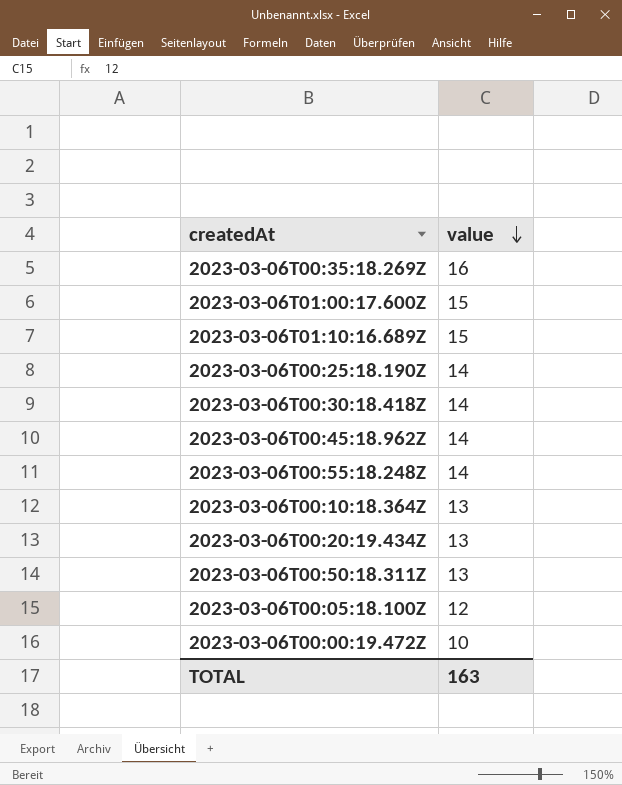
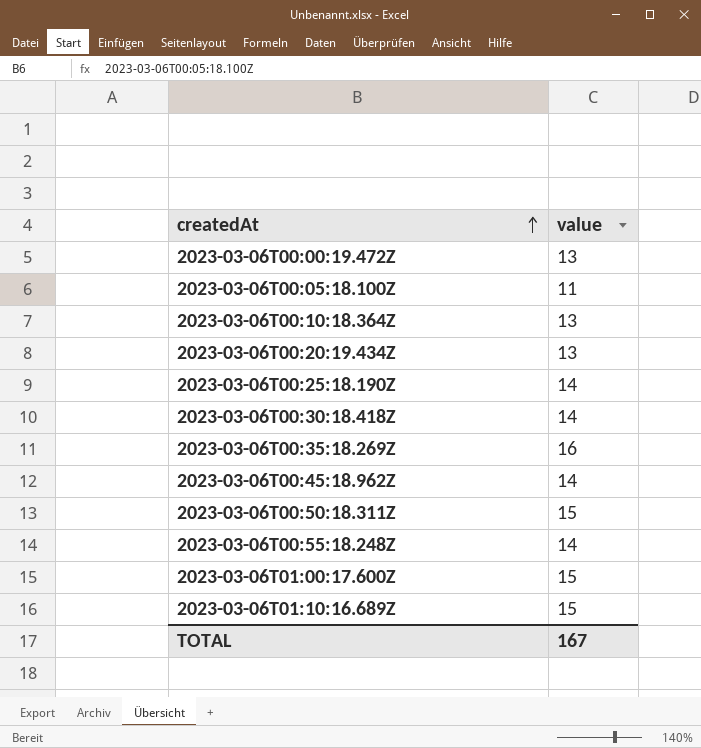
row order: value descending -> createdAt ascending
2023-03-06T00:00:19.472Z | value: 10 -> 13
2023-03-06T00:05:18.100Z | value: 12 -> 11
2023-03-06T00:50:18.311Z | value: 13 -> 15
TOTAL | value: 163 -> 167

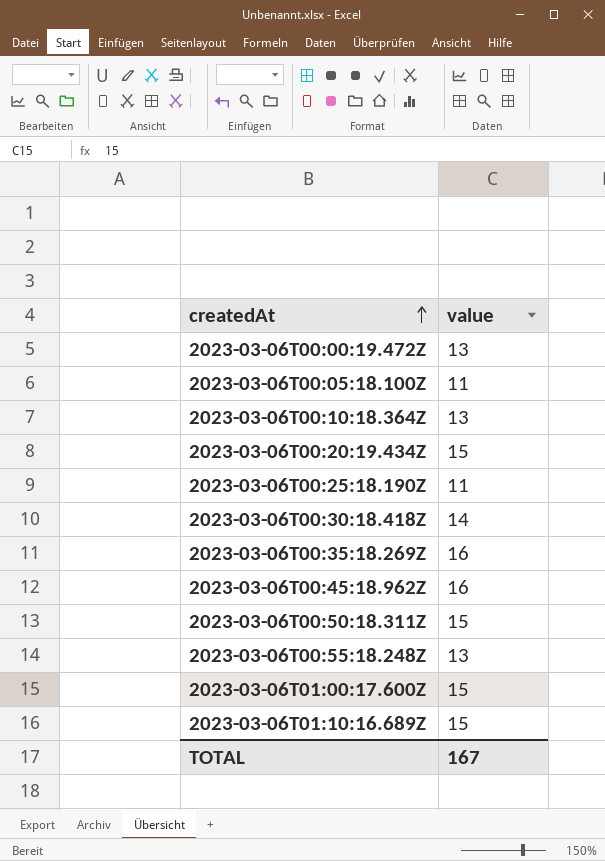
2023-03-06T00:20:19.434Z | value: 13 -> 15
2023-03-06T00:25:18.190Z | value: 14 -> 11
2023-03-06T00:45:18.962Z | value: 14 -> 16
2023-03-06T00:55:18.248Z | value: 14 -> 13

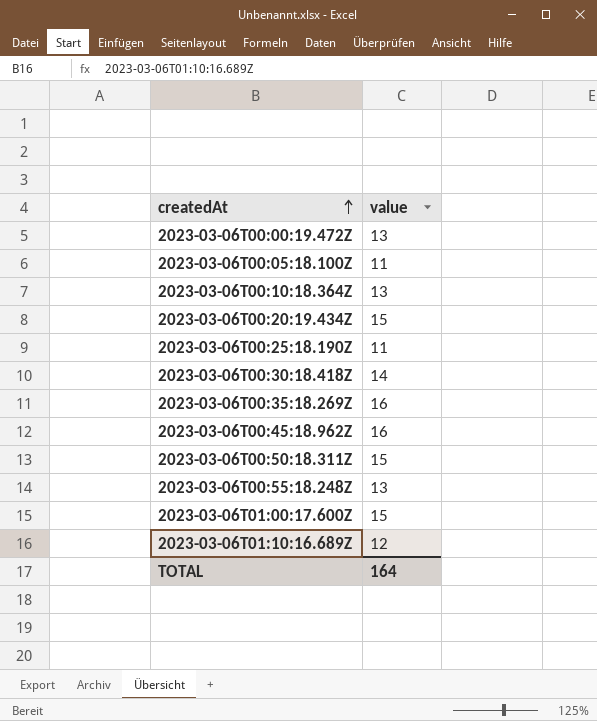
2023-03-06T01:10:16.689Z | value: 15 -> 12
TOTAL | value: 167 -> 164

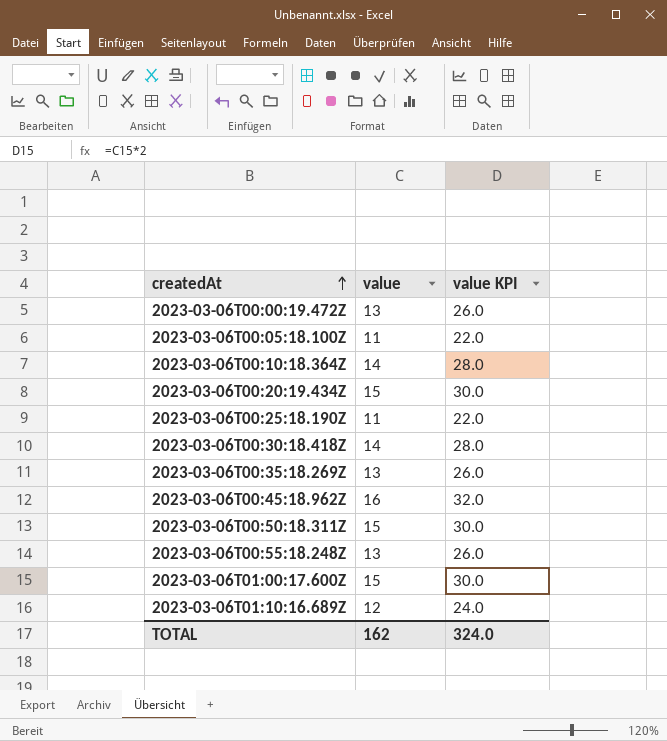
column value KPI | formula: none -> [value] * 2
2023-03-06T00:10:18.364Z | value: 13 -> 14
2023-03-06T00:35:18.269Z | value: 16 -> 13
TOTAL | value: 164 -> 162

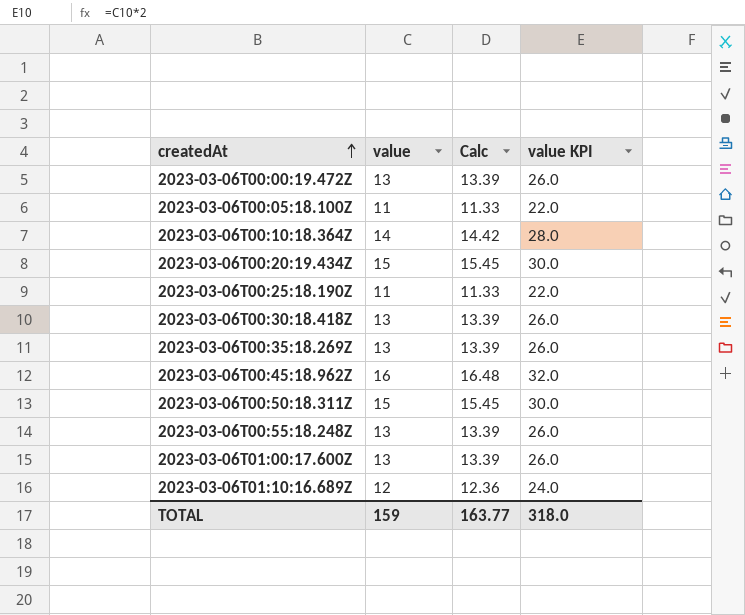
column Calc | formula: none -> [value] * 1.03
2023-03-06T00:30:18.418Z | value: 14 -> 13
2023-03-06T00:30:18.418Z | value KPI: 28.0 -> 26.0
2023-03-06T01:00:17.600Z | value: 15 -> 13
2023-03-06T01:00:17.600Z | value KPI: 30.0 -> 26.0
TOTAL | value: 162 -> 159
TOTAL | value KPI: 324.0 -> 318.0

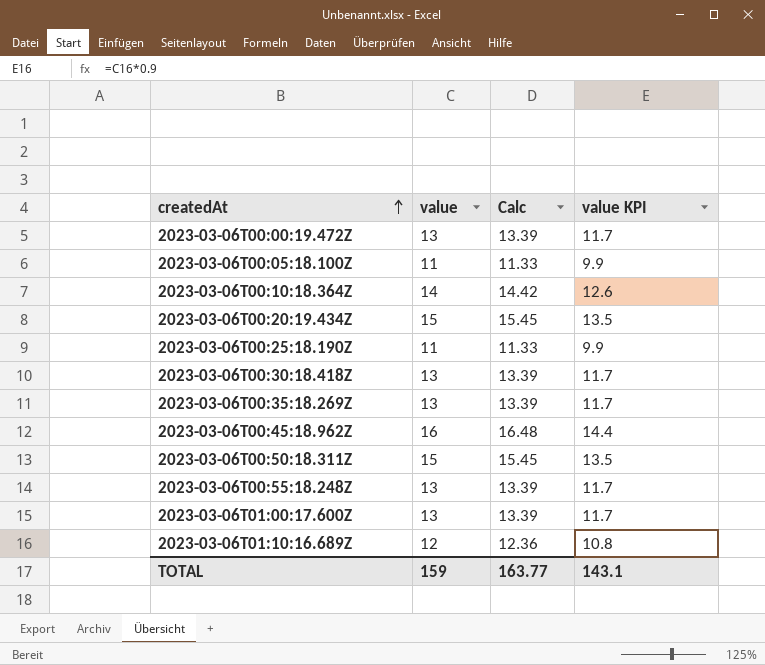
column value KPI | formula: [value] * 2 -> [value] * 0.9
TOTAL | value KPI: 318.0 -> 143.1

